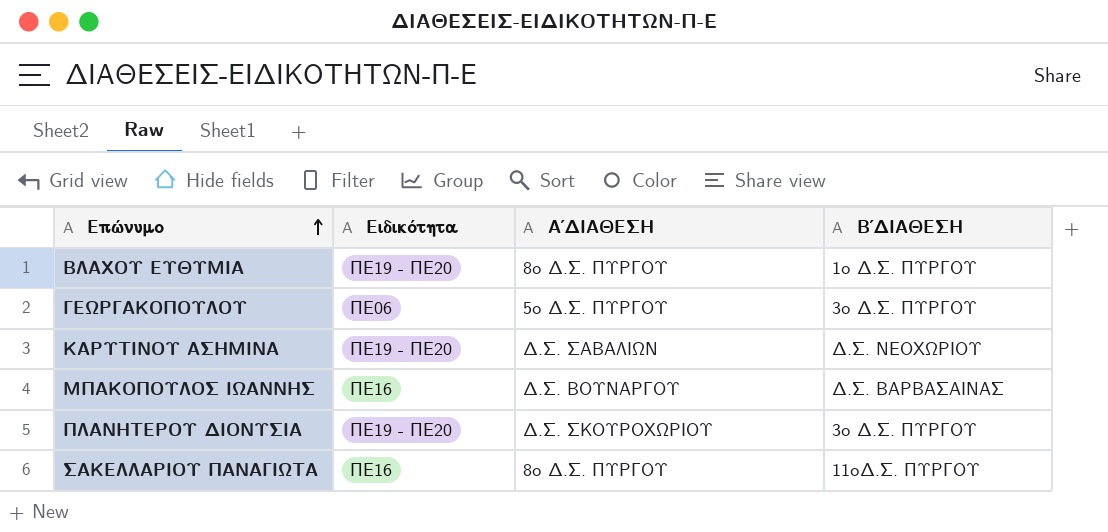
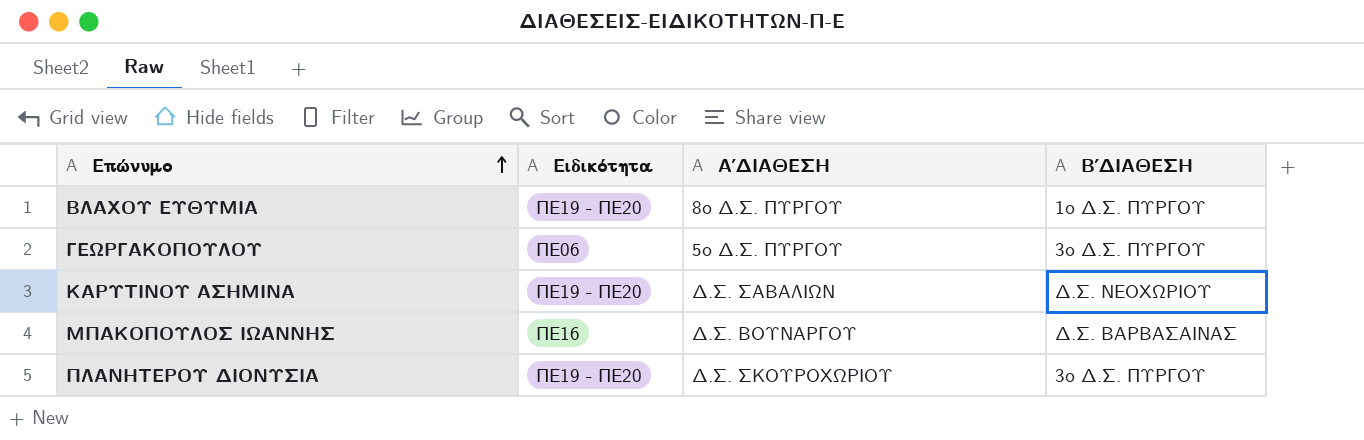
row ΣΑΚΕΛΛΑΡΙΟΥ ΠΑΝΑΓΙΩΤΑ: ΠΕ16 | 8ο Δ.Σ. ΠΥΡΓΟΥ | 11οΔ.Σ. ΠΥΡΓΟΥ -> none

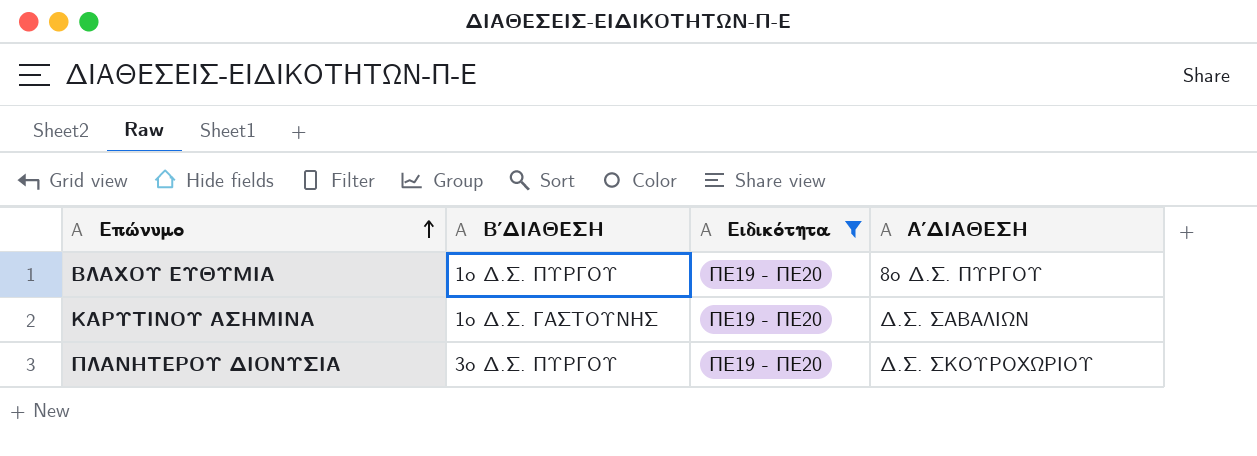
filter: none -> Ειδικότητα = ΠΕ19 - ΠΕ20
column Β΄ΔΙΑΘΕΣΗ | position: 4 -> 2
ΚΑΡΥΤΙΝΟΥ ΑΣΗΜΙΝΑ | Β΄ΔΙΑΘΕΣΗ: Δ.Σ. ΝΕΟΧΩΡΙΟΥ -> 1ο Δ.Σ. ΓΑΣΤΟΥΝΗΣ

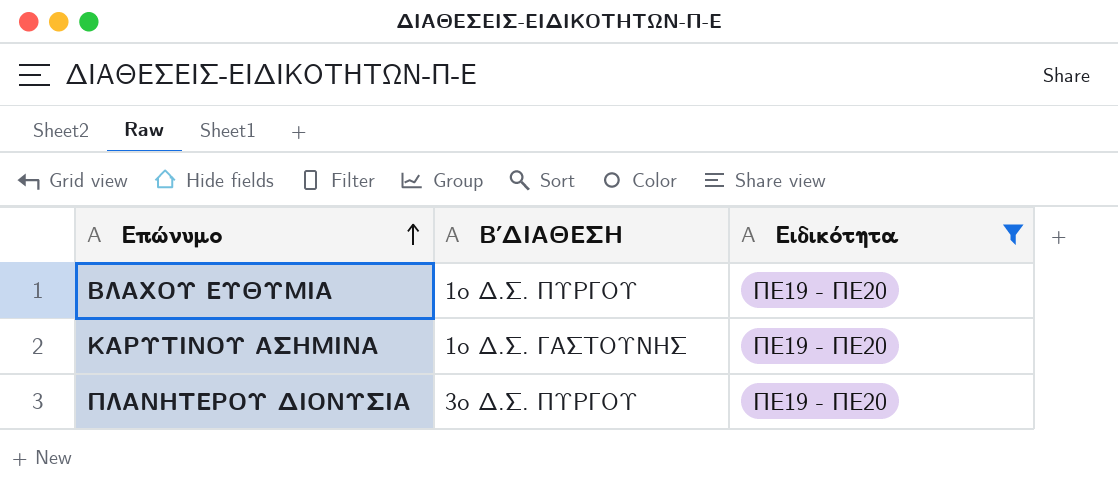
column Α΄ΔΙΑΘΕΣΗ | position: 4 -> none

